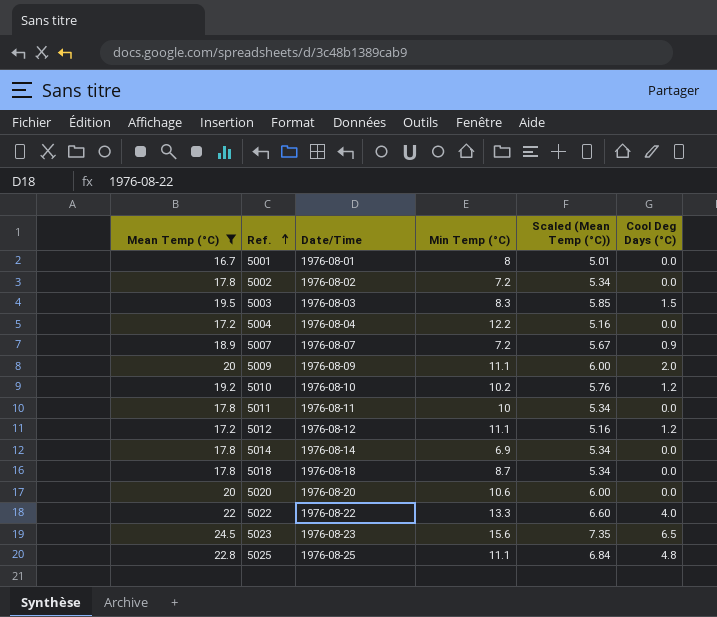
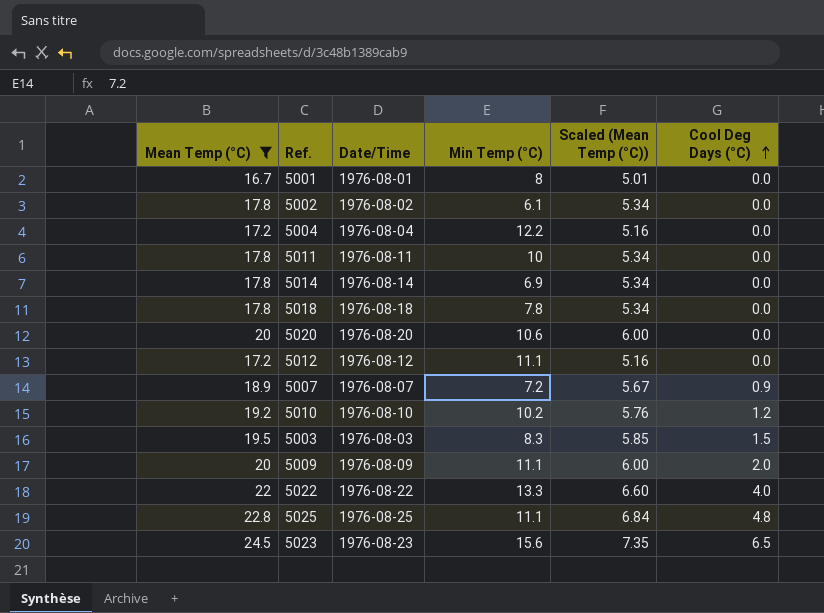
row order: Ref. ascending -> Cool Deg Days (°C) ascending
5002 | Min Temp (°C): 7.2 -> 6.1
5018 | Min Temp (°C): 8.7 -> 7.8
5012 | Cool Deg Days (°C): 1.2 -> 0.0

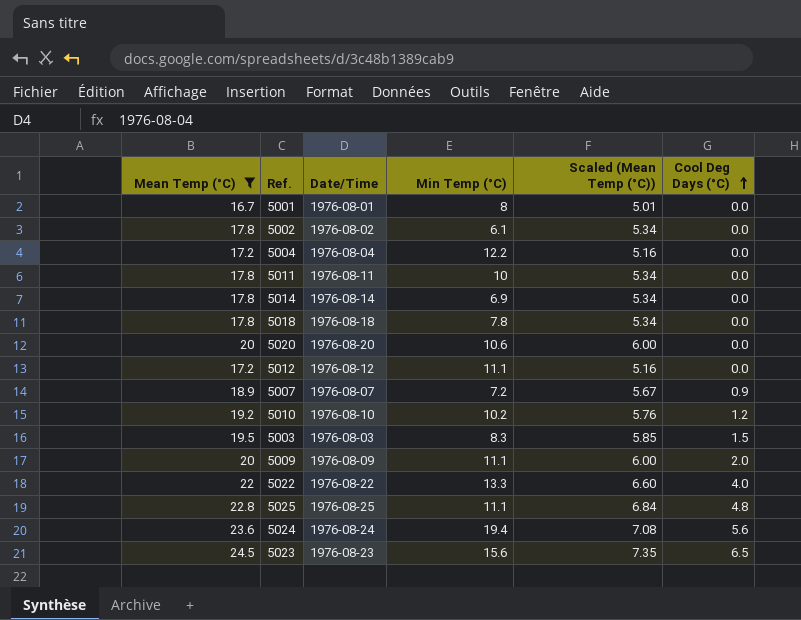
row 5024: none -> 23.6 | 1976-08-24 | 19.4 | 7.08 | 5.6

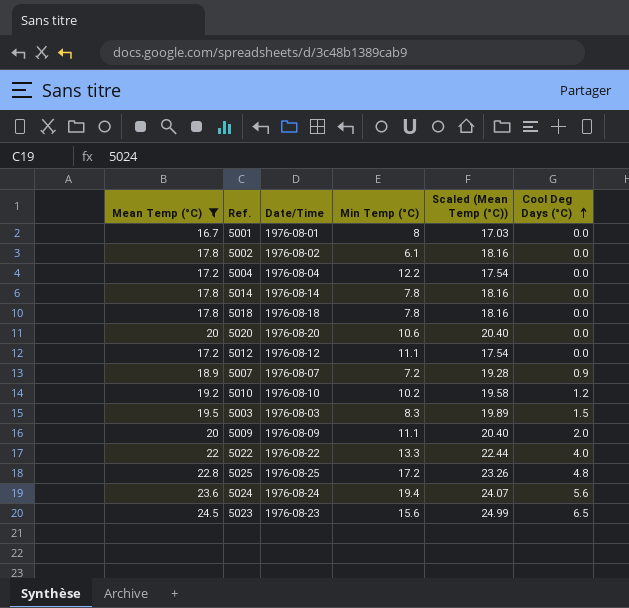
column Scaled (Mean Temp (°C)) | formula: [Mean Temp (°C)] * 0.3 -> [Mean Temp (°C)] * 1.02
row 5011: 17.8 | 1976-08-11 | 10 | 5.34 | 0.0 -> none
5014 | Min Temp (°C): 6.9 -> 7.8
5025 | Min Temp (°C): 11.1 -> 17.2

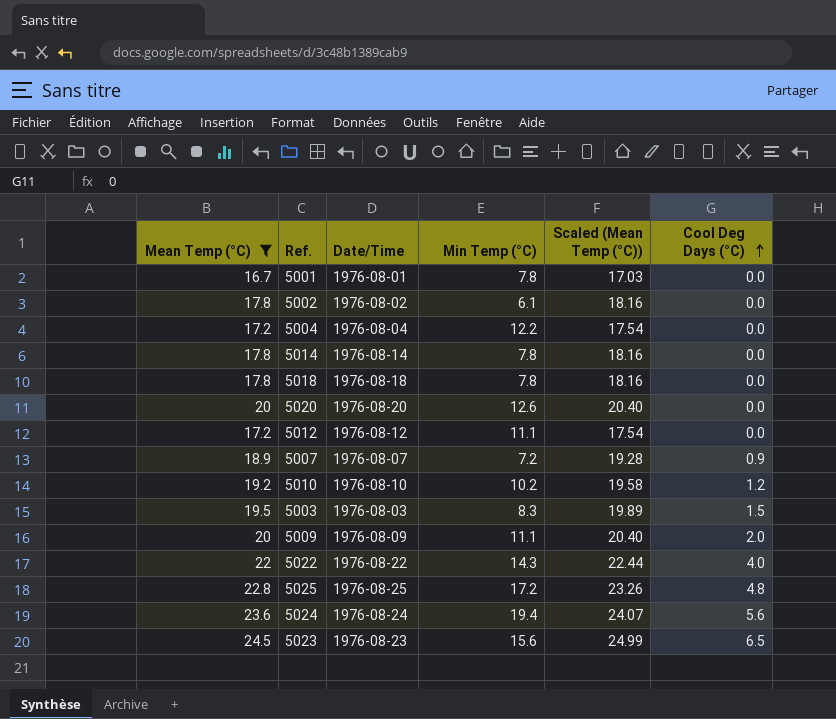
5001 | Min Temp (°C): 8 -> 7.8
5020 | Min Temp (°C): 10.6 -> 12.6
5022 | Min Temp (°C): 13.3 -> 14.3

